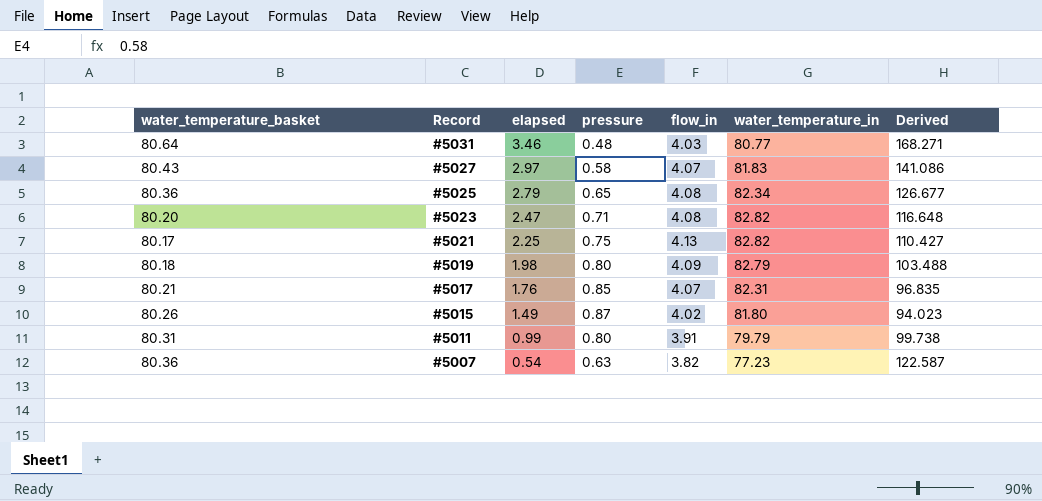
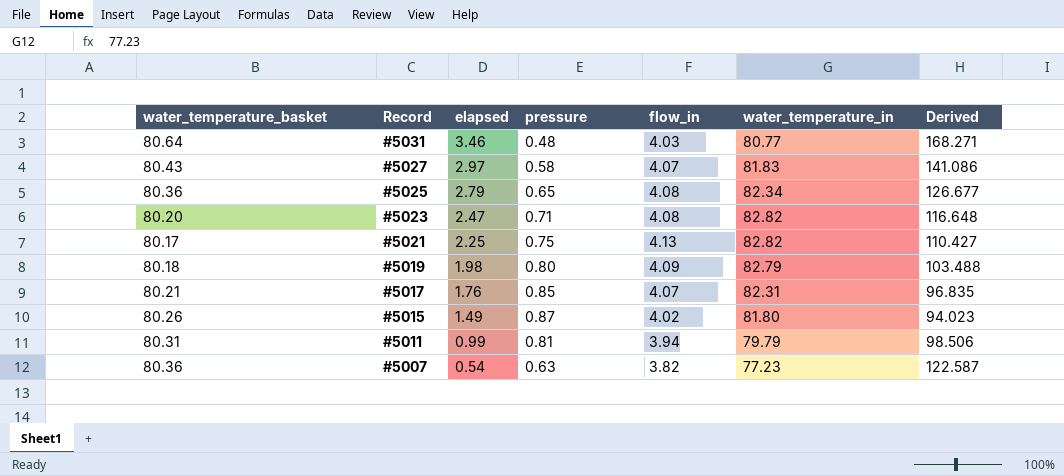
#5011 | pressure: 0.80 -> 0.81
#5011 | flow_in: 3.91 -> 3.94
#5011 | Derived: 99.738 -> 98.506

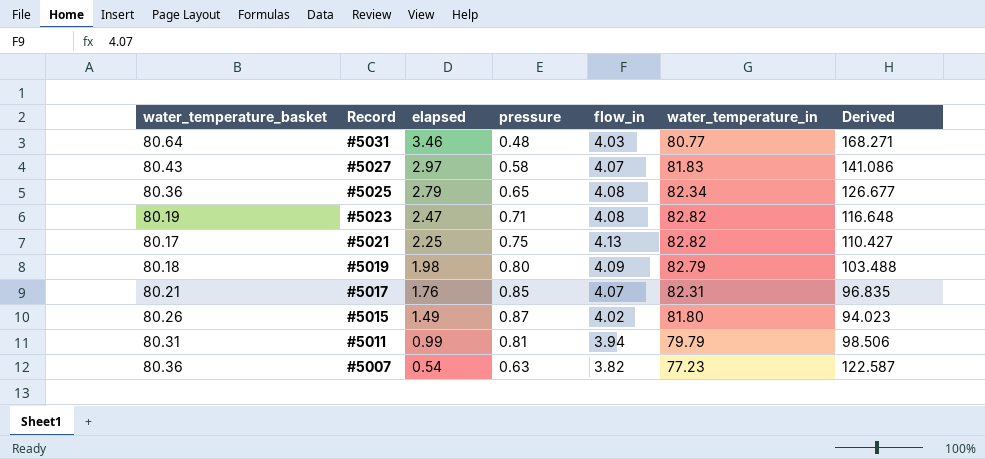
#5023 | water_temperature_basket: 80.20 -> 80.19

